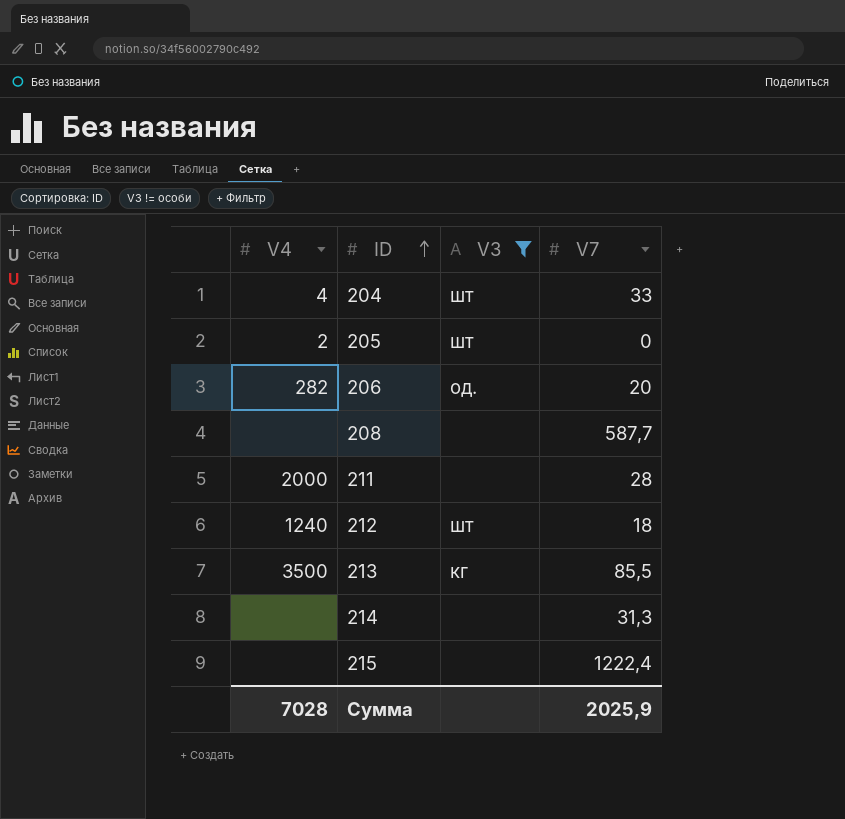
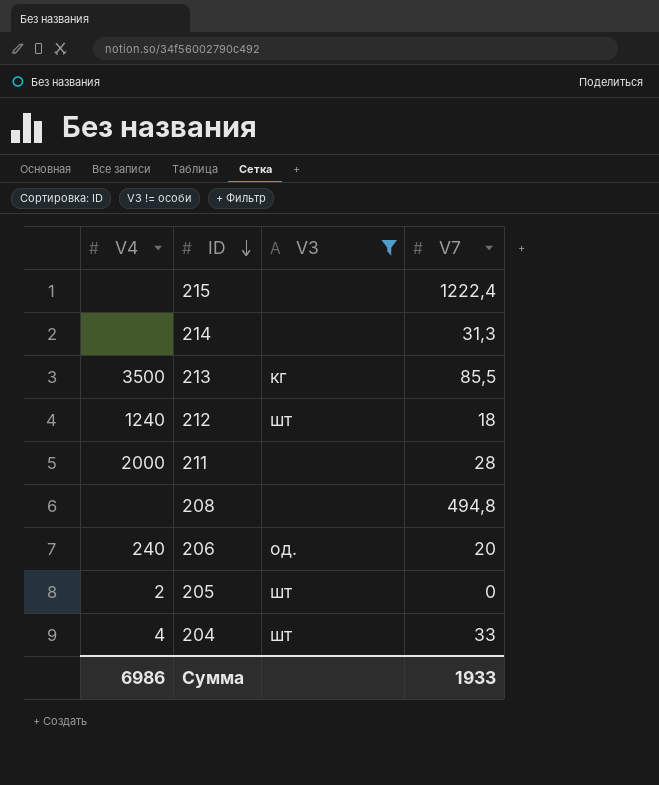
row order: ID ascending -> ID descending
208 | V7: 587,7 -> 494,8
206 | V4: 282 -> 240
Сумма | V4: 7028 -> 6986
Сумма | V7: 2025,9 -> 1933

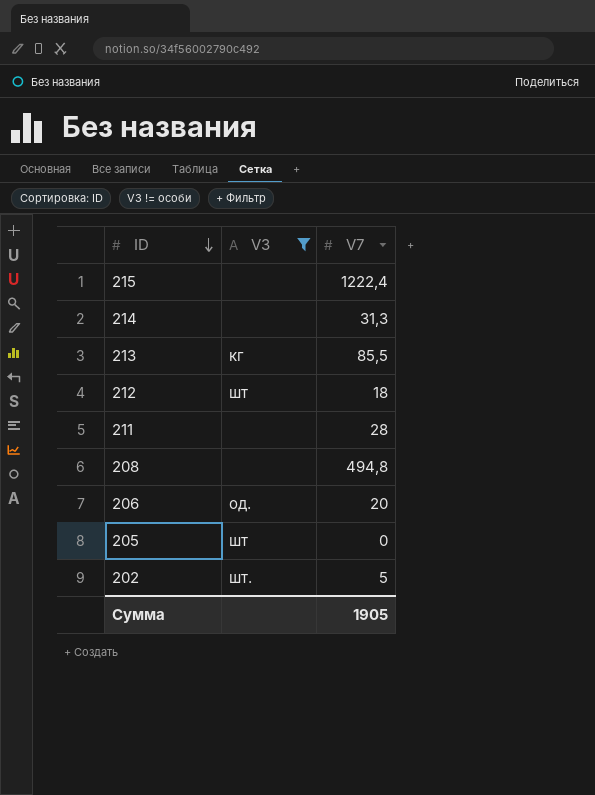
column V4 | position: 1 -> none
row 204: 4 | шт | 33 -> none
row 202: none -> шт. | 5
Сумма | V7: 1933 -> 1905

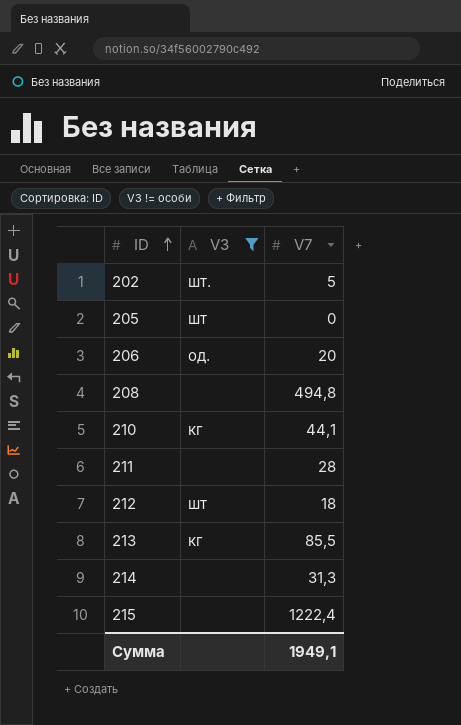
row order: ID descending -> ID ascending
row 210: none -> кг | 44,1
Сумма | V7: 1905 -> 1949,1

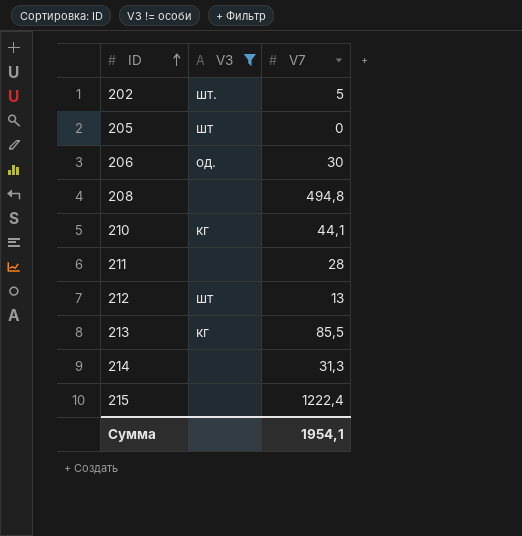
206 | V7: 20 -> 30
212 | V7: 18 -> 13
Сумма | V7: 1949,1 -> 1954,1

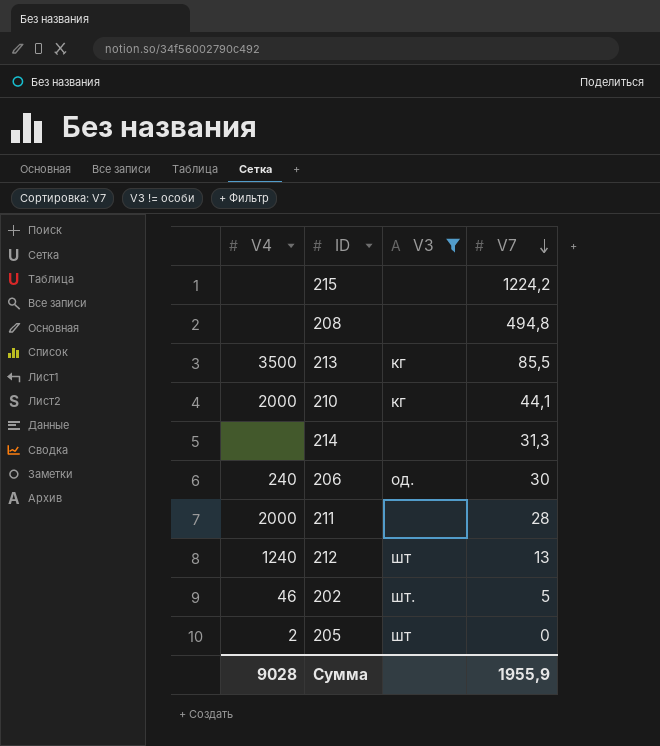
row order: ID ascending -> V7 descending
column V4 | position: none -> 1
215 | V7: 1222,4 -> 1224,2
Сумма | V7: 1954,1 -> 1955,9

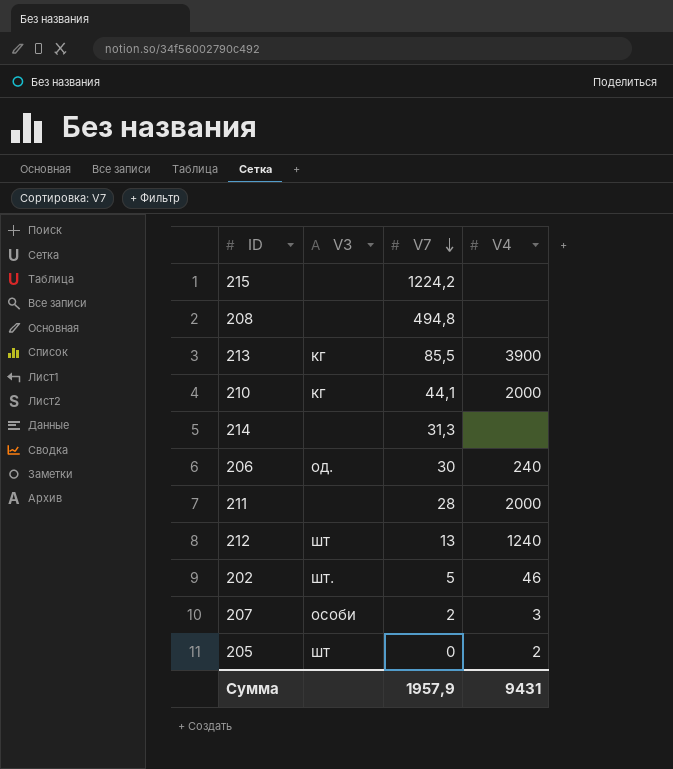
filter: V3 != особи -> none
column V4 | position: 1 -> 4
213 | V4: 3500 -> 3900
Сумма | V7: 1955,9 -> 1957,9
Сумма | V4: 9028 -> 9431

